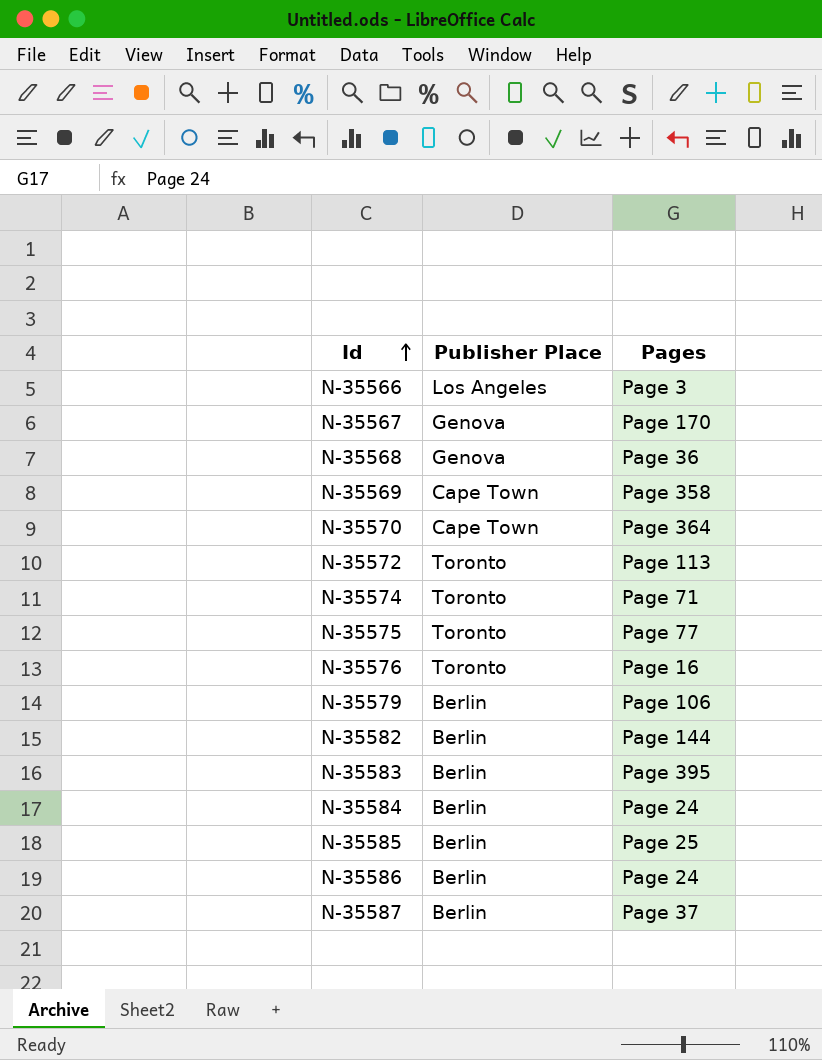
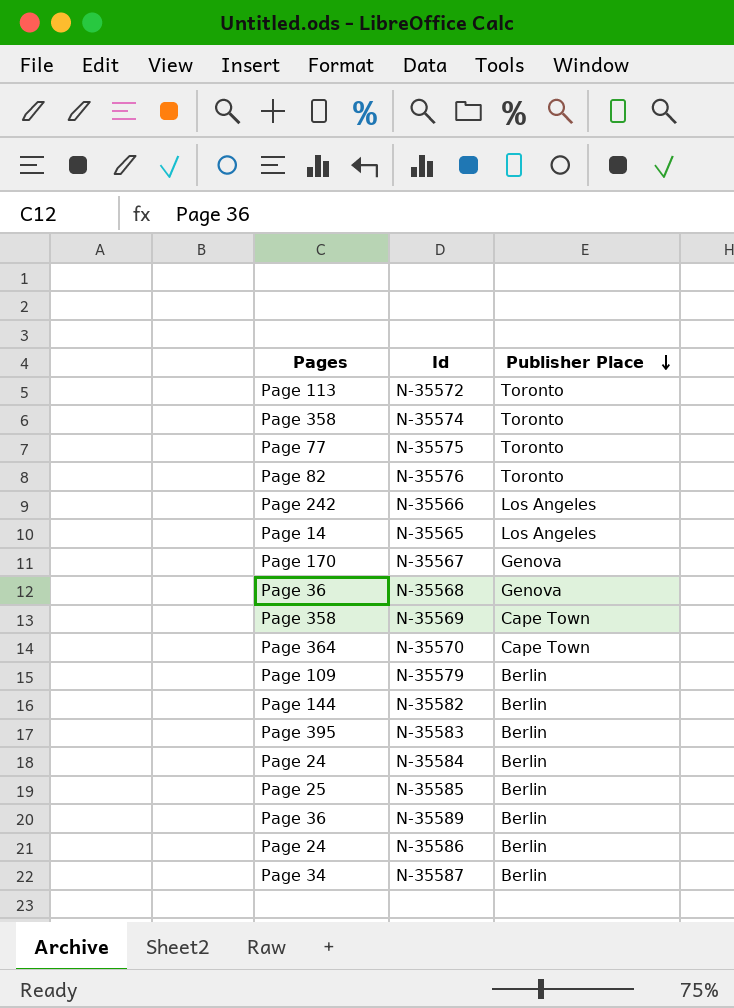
row order: Id ascending -> Publisher Place descending
column Pages | position: 3 -> 1
N-35574 | Pages: Page 71 -> Page 358
N-35576 | Pages: Page 16 -> Page 82
N-35566 | Pages: Page 3 -> Page 242
row N-35565: none -> Page 14 | Los Angeles
N-35579 | Pages: Page 106 -> Page 109
row N-35589: none -> Page 36 | Berlin
N-35587 | Pages: Page 37 -> Page 34

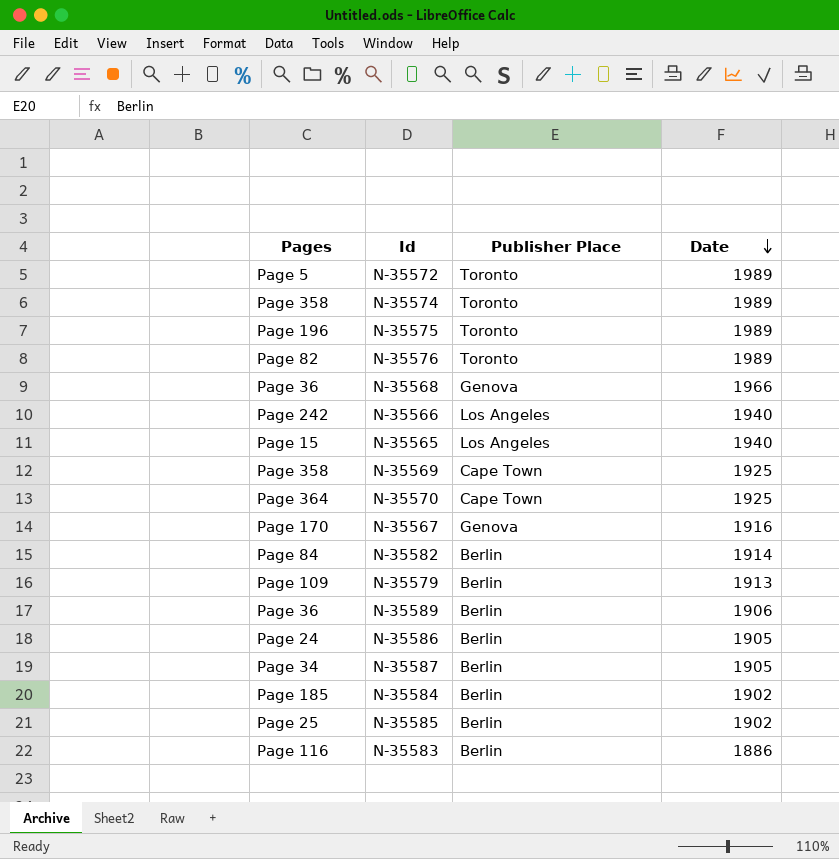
row order: Publisher Place descending -> Date descending
column Date | position: none -> 4
N-35572 | Pages: Page 113 -> Page 5
N-35575 | Pages: Page 77 -> Page 196
N-35565 | Pages: Page 14 -> Page 15
N-35582 | Pages: Page 144 -> Page 84
N-35584 | Pages: Page 24 -> Page 185
N-35583 | Pages: Page 395 -> Page 116

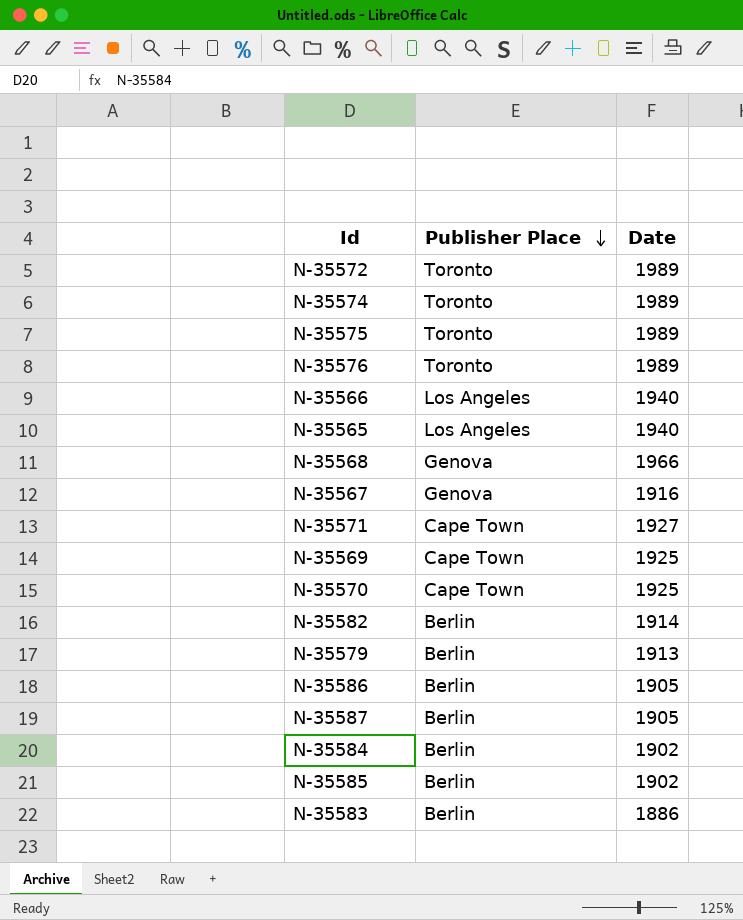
row order: Date descending -> Publisher Place descending
column Pages | position: 1 -> none
row N-35589: Page 36 | Berlin | 1906 -> none
row N-35571: none -> Cape Town | 1927

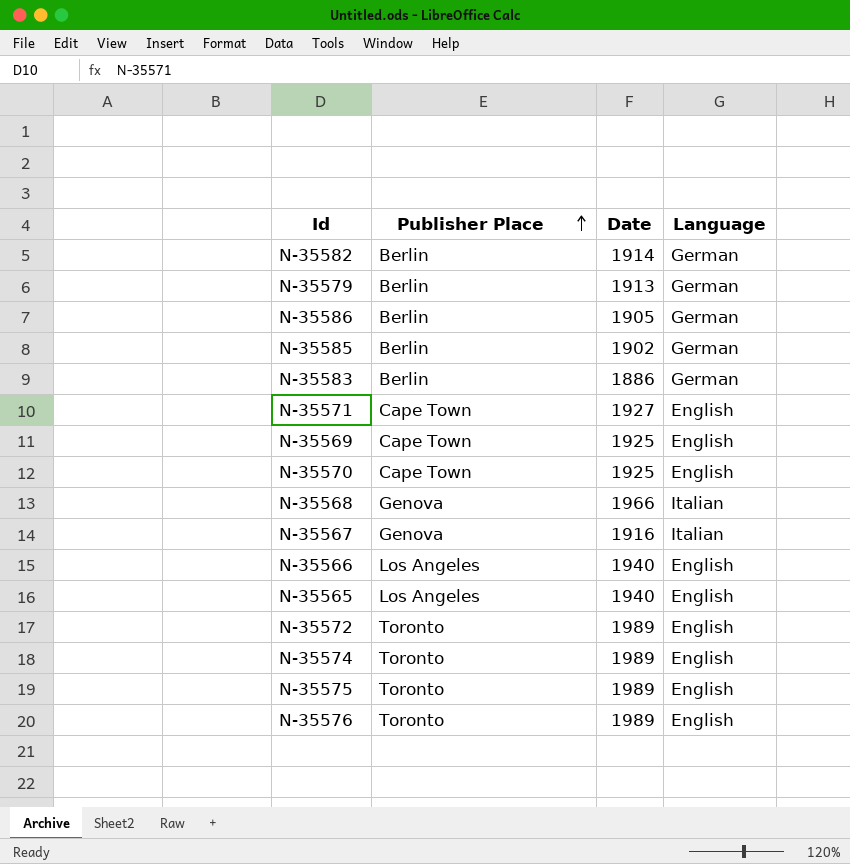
row order: Publisher Place descending -> Publisher Place ascending
column Language | position: none -> 4
row N-35587: Berlin | 1905 -> none
row N-35584: Berlin | 1902 -> none

